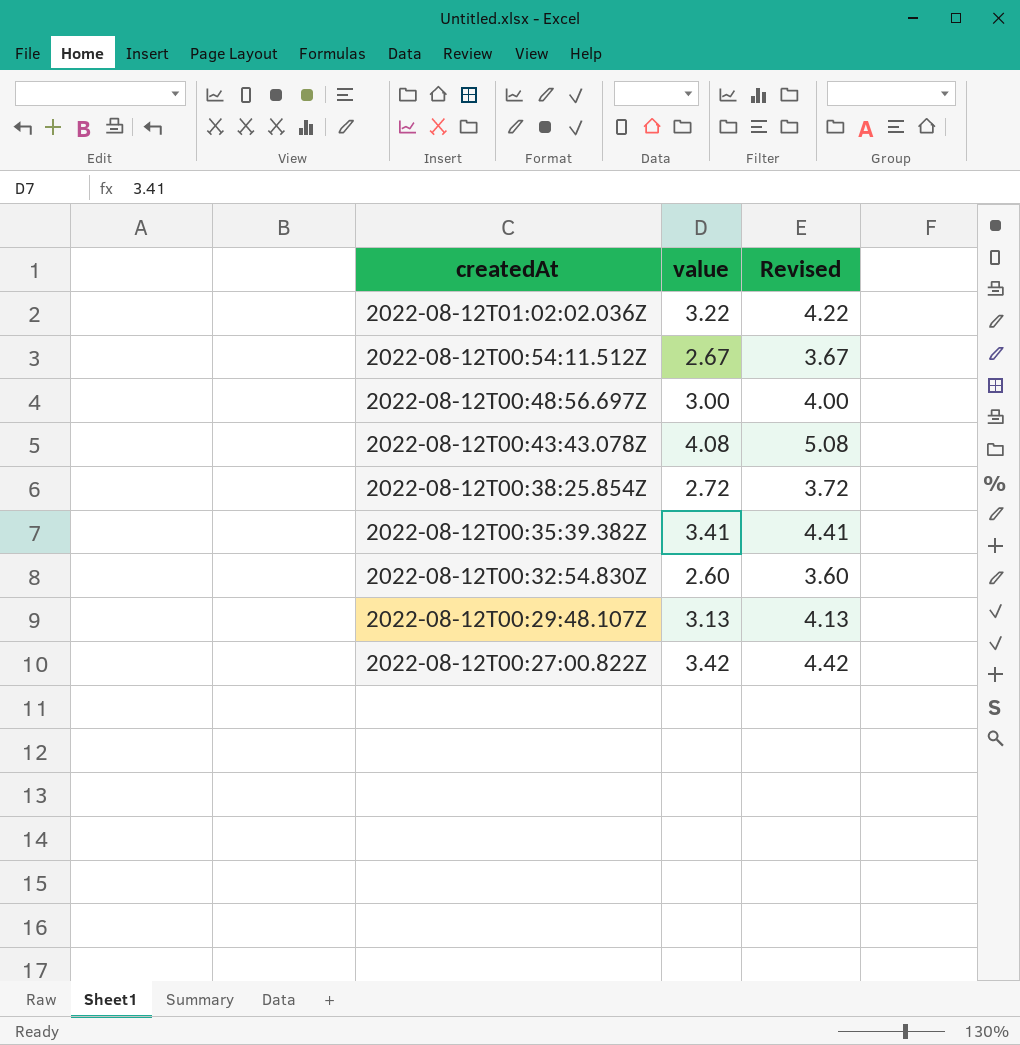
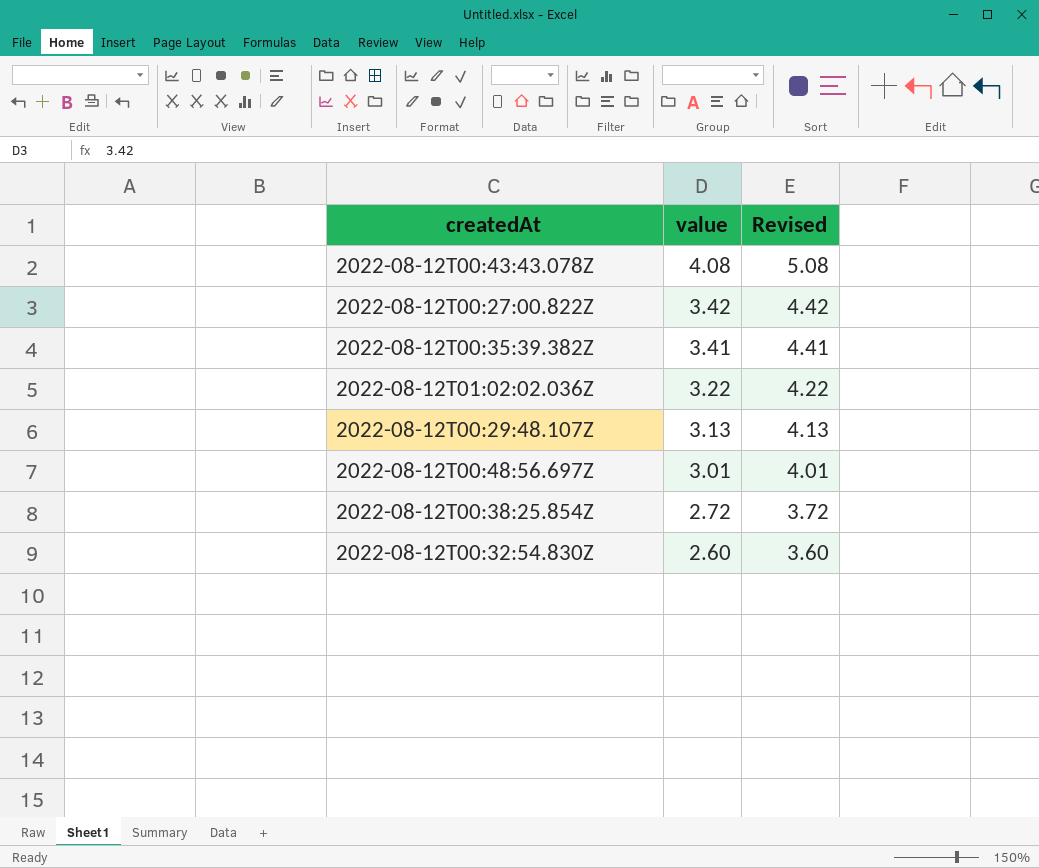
row order: createdAt descending -> value descending
row 2022-08-12T00:54:11.512Z: 2.67 | 3.67 -> none
2022-08-12T00:48:56.697Z | value: 3.00 -> 3.01
2022-08-12T00:48:56.697Z | Revised: 4.00 -> 4.01

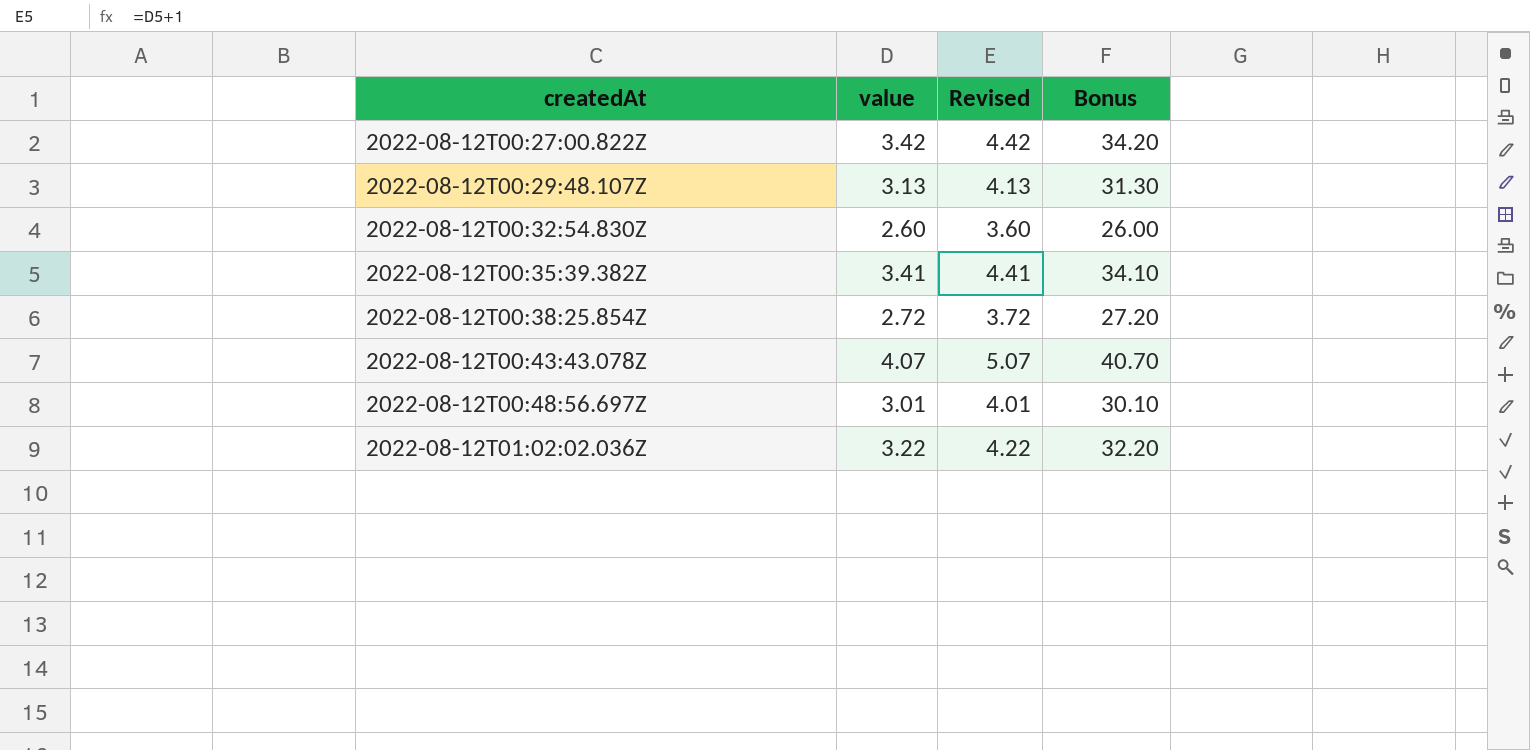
row order: value descending -> createdAt ascending
column Bonus | formula: none -> [value] * 10
2022-08-12T00:43:43.078Z | value: 4.08 -> 4.07
2022-08-12T00:43:43.078Z | Revised: 5.08 -> 5.07

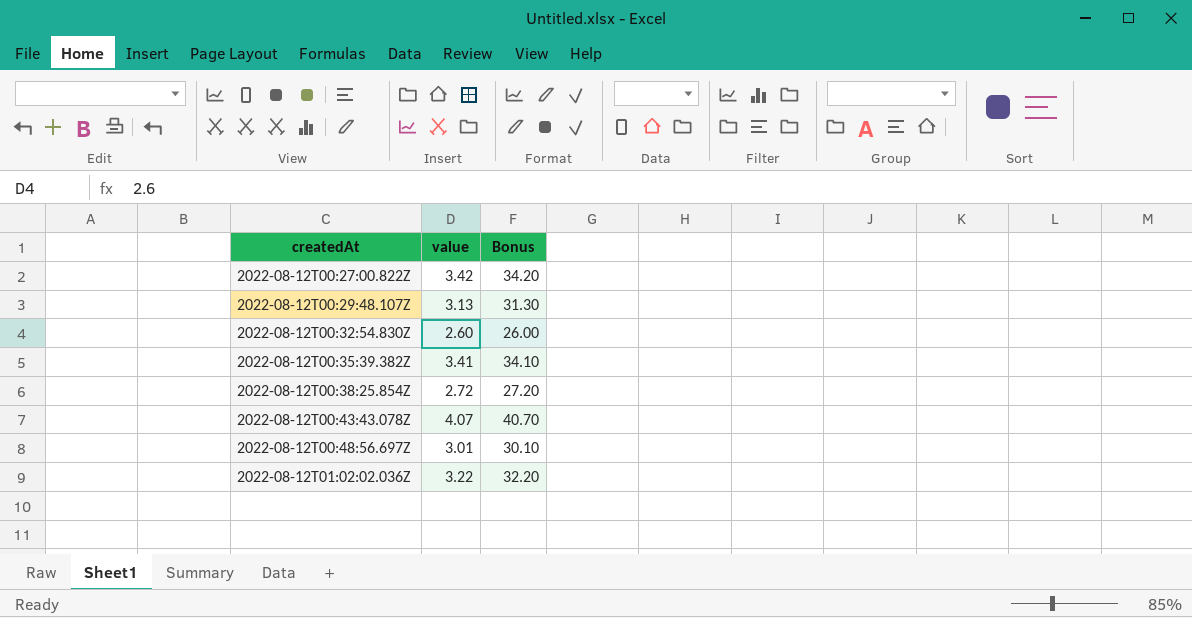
column Revised | formula: [value] + 1 -> none

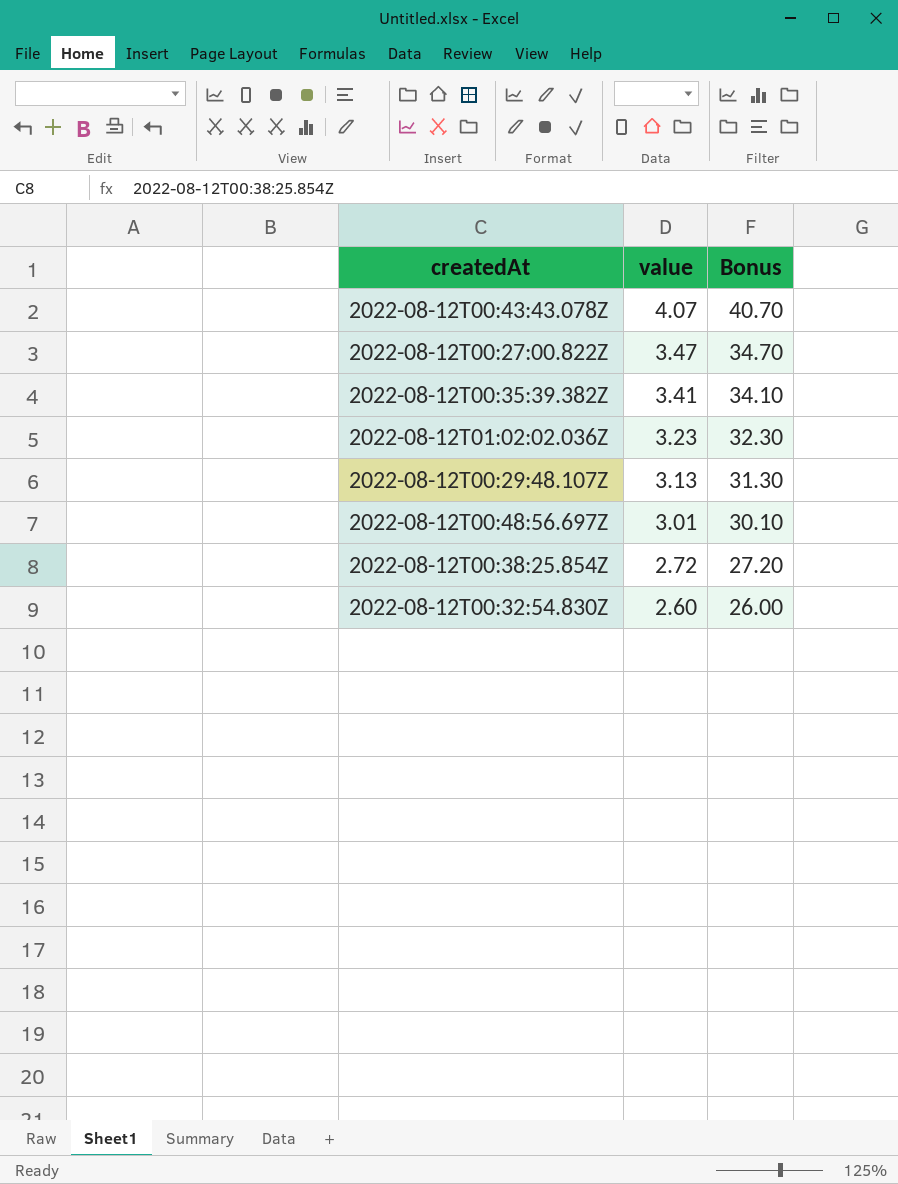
row order: createdAt ascending -> value descending
2022-08-12T00:27:00.822Z | value: 3.42 -> 3.47
2022-08-12T00:27:00.822Z | Bonus: 34.20 -> 34.70
2022-08-12T01:02:02.036Z | value: 3.22 -> 3.23
2022-08-12T01:02:02.036Z | Bonus: 32.20 -> 32.30

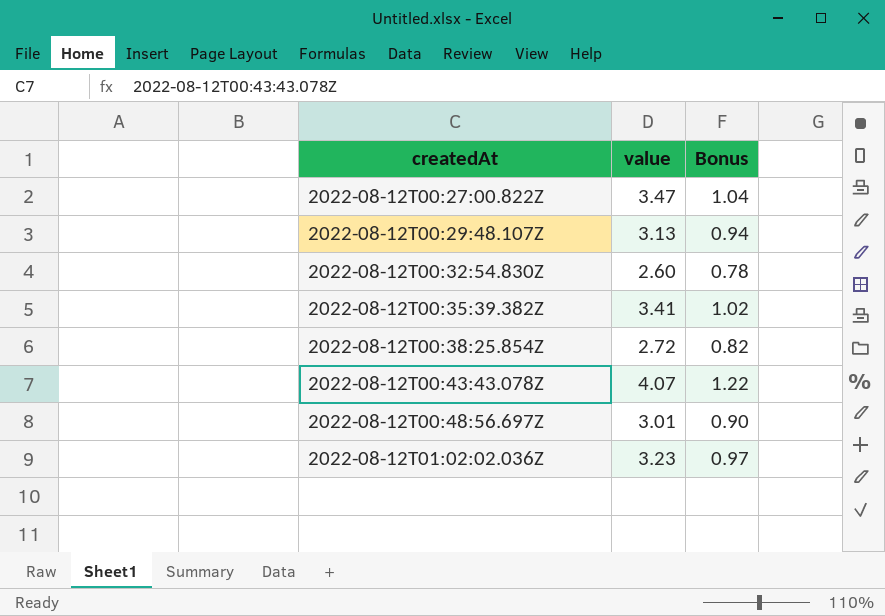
row order: value descending -> createdAt ascending
column Bonus | formula: [value] * 10 -> [value] * 0.3

